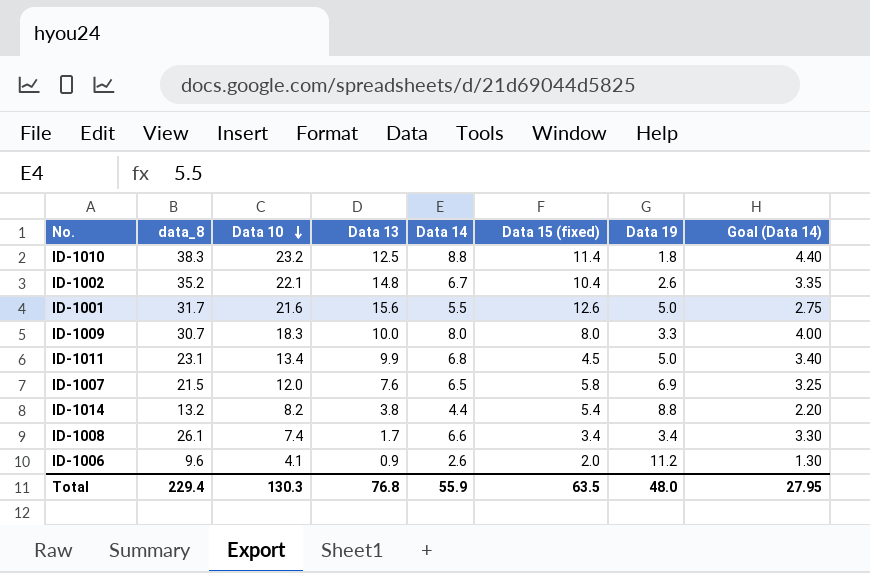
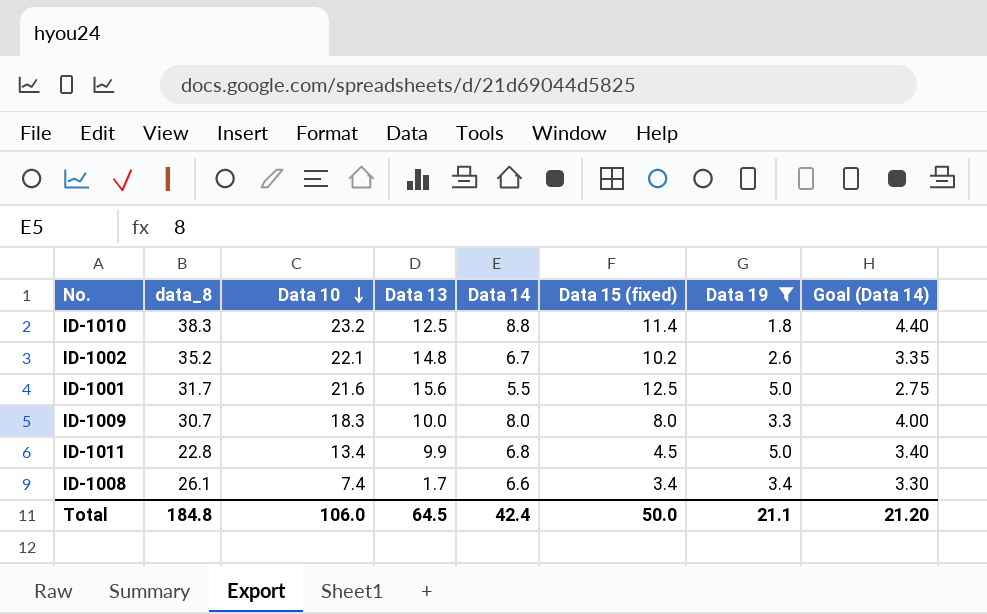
filter: none -> Data 19 <= 5.0
ID-1002 | Data 15 (fixed): 10.4 -> 10.2
ID-1001 | Data 15 (fixed): 12.6 -> 12.5
ID-1011 | data_8: 23.1 -> 22.8
Total | data_8: 229.4 -> 184.8
Total | Data 10: 130.3 -> 106.0
Total | Data 13: 76.8 -> 64.5
Total | Data 14: 55.9 -> 42.4
Total | Data 15 (fixed): 63.5 -> 50.0
Total | Data 19: 48.0 -> 21.1
Total | Goal (Data 14): 27.95 -> 21.20

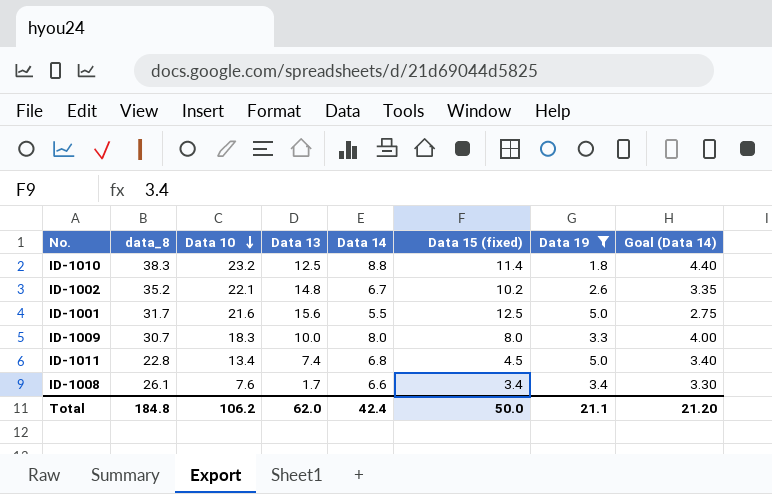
ID-1011 | Data 13: 9.9 -> 7.4
ID-1008 | Data 10: 7.4 -> 7.6
Total | Data 10: 106.0 -> 106.2
Total | Data 13: 64.5 -> 62.0

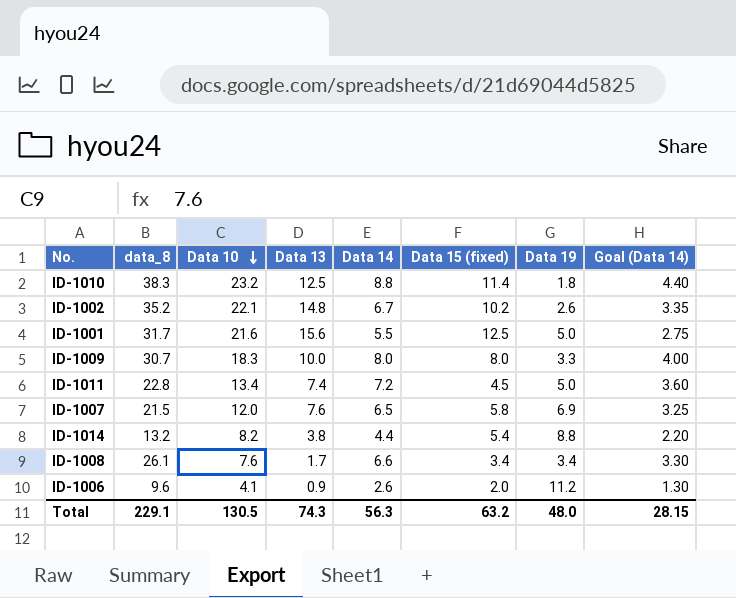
filter: Data 19 <= 5.0 -> none
ID-1011 | Data 14: 6.8 -> 7.2
ID-1011 | Goal (Data 14): 3.40 -> 3.60
Total | data_8: 184.8 -> 229.1
Total | Data 10: 106.2 -> 130.5
Total | Data 13: 62.0 -> 74.3
Total | Data 14: 42.4 -> 56.3
Total | Data 15 (fixed): 50.0 -> 63.2
Total | Data 19: 21.1 -> 48.0
Total | Goal (Data 14): 21.20 -> 28.15

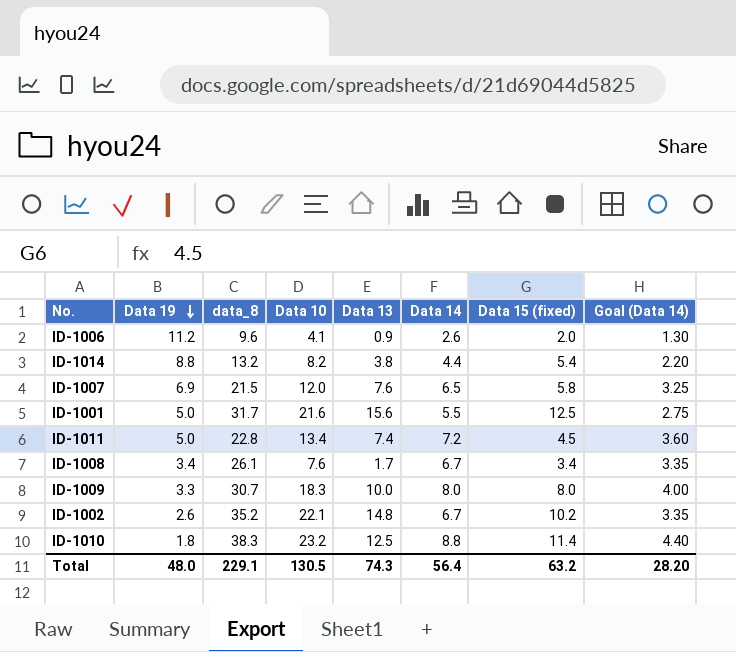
row order: Data 10 descending -> Data 19 descending
column Data 19 | position: 7 -> 2
ID-1008 | Data 14: 6.6 -> 6.7
ID-1008 | Goal (Data 14): 3.30 -> 3.35
Total | Data 14: 56.3 -> 56.4
Total | Goal (Data 14): 28.15 -> 28.20

